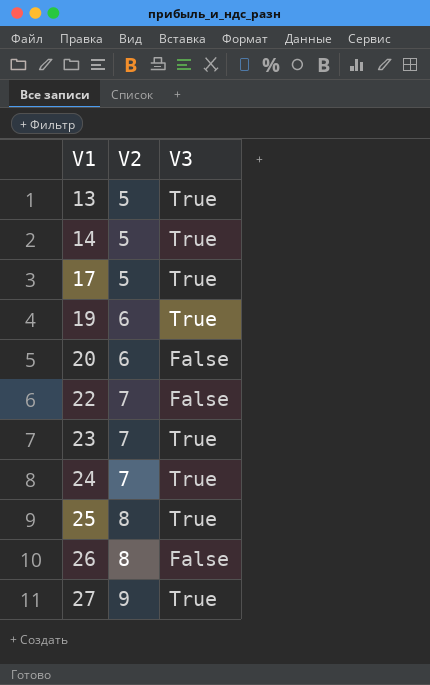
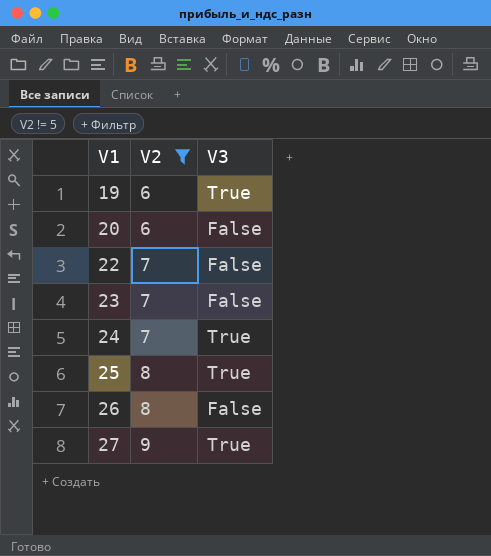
filter: none -> V2 != 5
23 | V3: True -> False

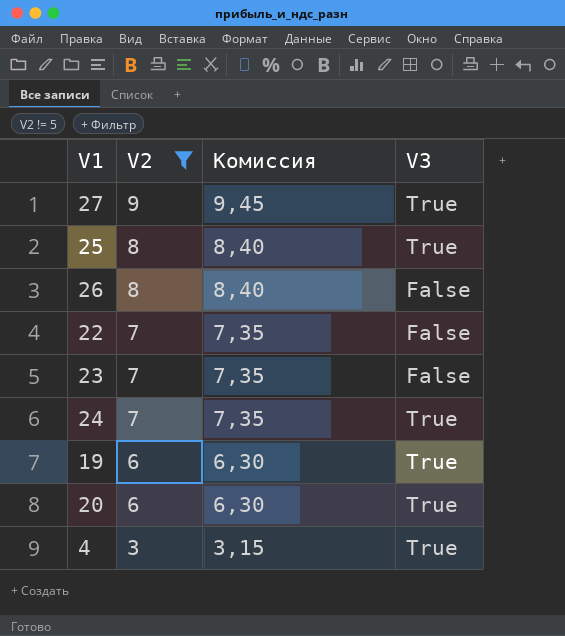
row order: V1 ascending -> V2 descending
column Комиссия | formula: none -> [V2] * 1,05
20 | V3: False -> True
row 4: none -> 3 | 3,15 | True

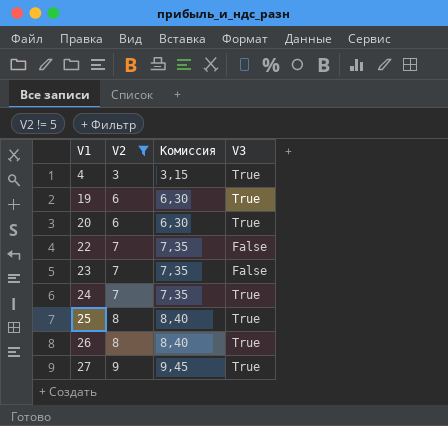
row order: V2 descending -> V1 ascending
26 | V3: False -> True

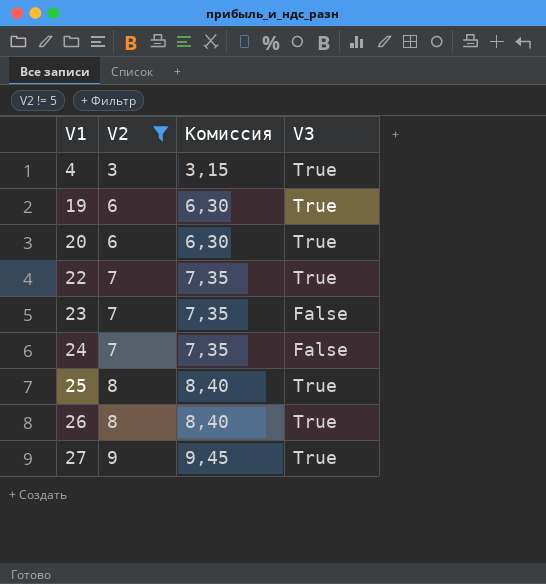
22 | V3: False -> True
24 | V3: True -> False

